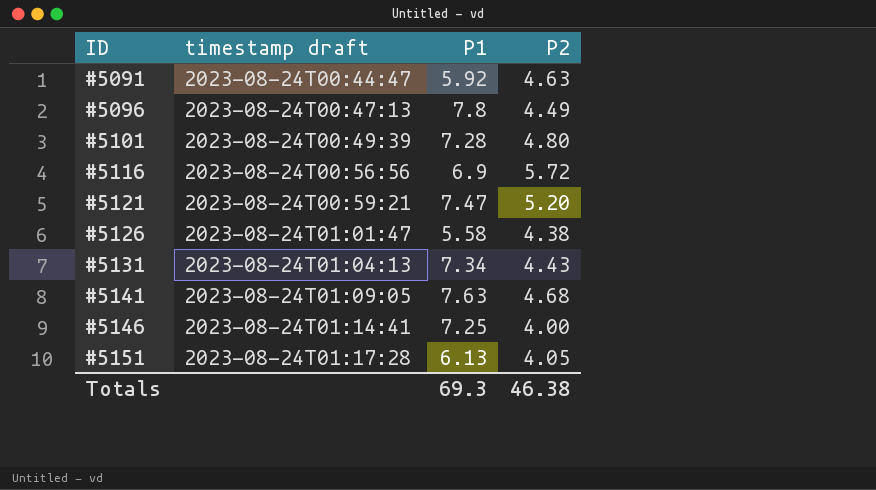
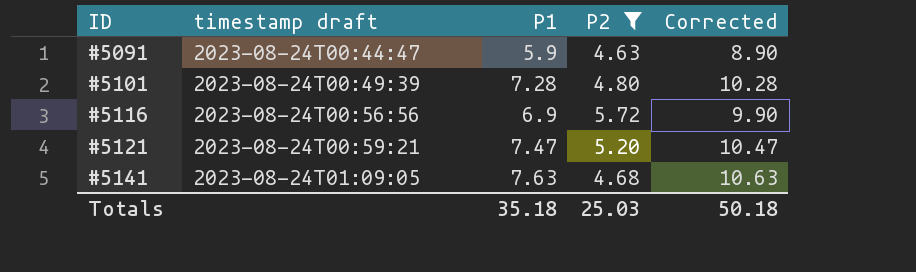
filter: none -> P2 >= 4.63
column Corrected | formula: none -> [P1] + 3
#5091 | P1: 5.92 -> 5.9
Totals | P1: 69.3 -> 35.18
Totals | P2: 46.38 -> 25.03

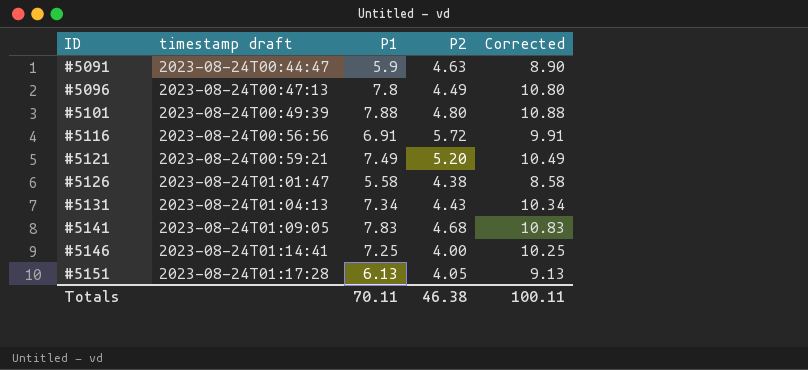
filter: P2 >= 4.63 -> none
#5101 | P1: 7.28 -> 7.88
#5101 | Corrected: 10.28 -> 10.88
#5116 | P1: 6.9 -> 6.91
#5116 | Corrected: 9.90 -> 9.91
#5121 | P1: 7.47 -> 7.49
#5121 | Corrected: 10.47 -> 10.49
#5141 | P1: 7.63 -> 7.83
#5141 | Corrected: 10.63 -> 10.83
Totals | P1: 35.18 -> 70.11
Totals | P2: 25.03 -> 46.38
Totals | Corrected: 50.18 -> 100.11

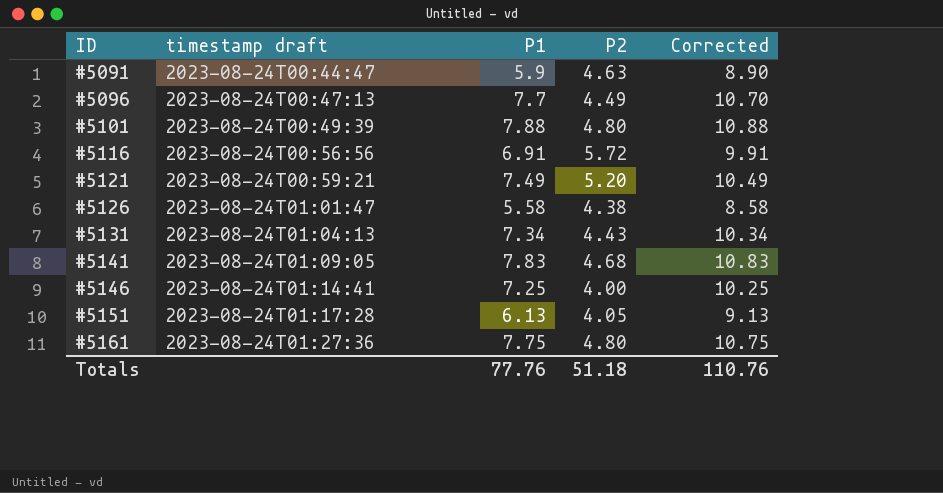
#5096 | P1: 7.8 -> 7.7
#5096 | Corrected: 10.80 -> 10.70
row #5161: none -> 2023-08-24T01:27:36 | 7.75 | 4.80 | 10.75
Totals | P1: 70.11 -> 77.76
Totals | P2: 46.38 -> 51.18
Totals | Corrected: 100.11 -> 110.76

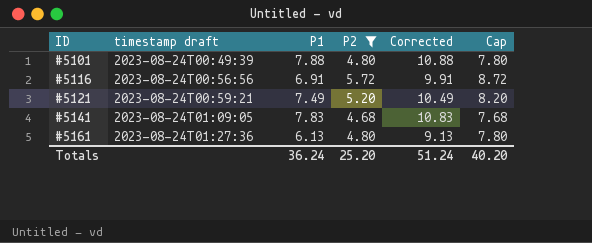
filter: none -> P2 >= 4.68
column Cap | formula: none -> [P2] + 3
#5161 | P1: 7.75 -> 6.13
#5161 | Corrected: 10.75 -> 9.13
Totals | P1: 77.76 -> 36.24
Totals | P2: 51.18 -> 25.20
Totals | Corrected: 110.76 -> 51.24

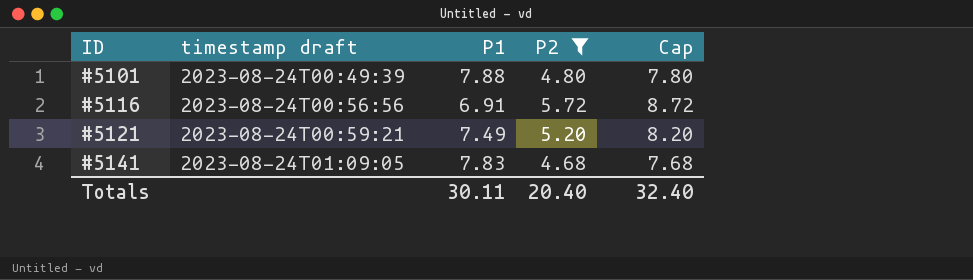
column Corrected | formula: [P1] + 3 -> none
row #5161: 2023-08-24T01:27:36 | 6.13 | 4.80 | 9.13 | 7.80 -> none
Totals | P1: 36.24 -> 30.11
Totals | P2: 25.20 -> 20.40
Totals | Cap: 40.20 -> 32.40

